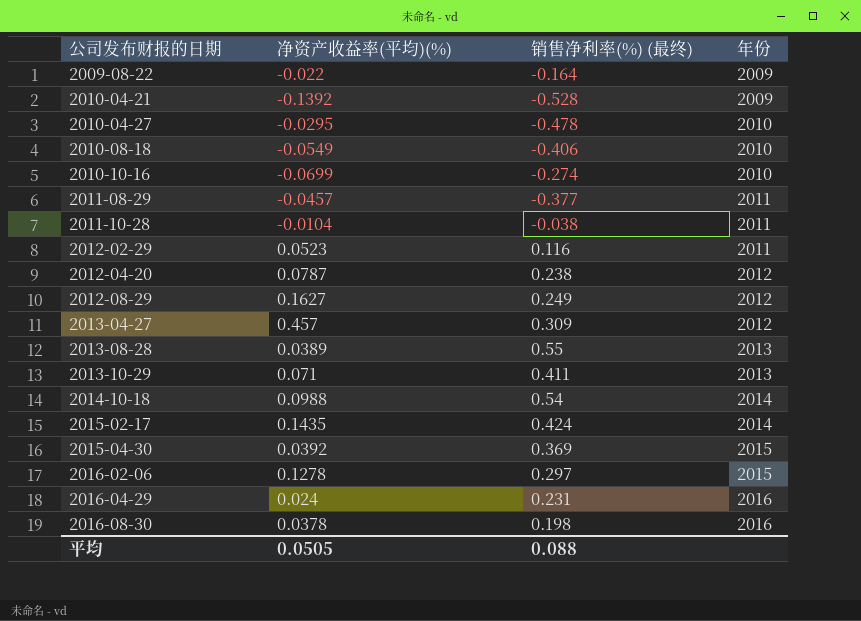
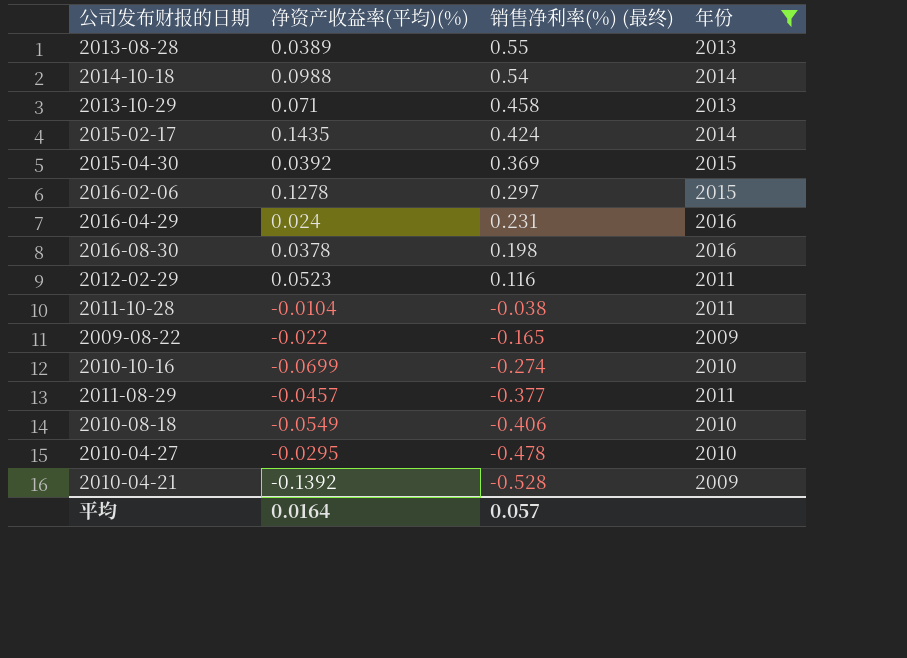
filter: none -> 年份 != 2012
row order: 公司发布财报的日期 ascending -> 销售净利率(%) (最终) descending
2013-10-29 | 销售净利率(%) (最终): 0.411 -> 0.458
2009-08-22 | 销售净利率(%) (最终): -0.164 -> -0.165
平均 | 净资产收益率(平均)(%): 0.0505 -> 0.0164
平均 | 销售净利率(%) (最终): 0.088 -> 0.057

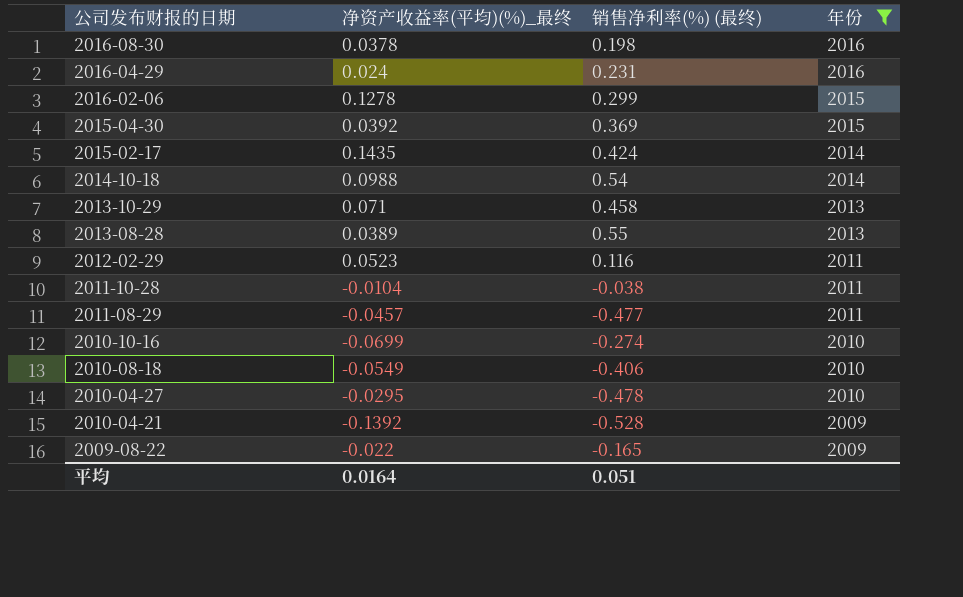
row order: 销售净利率(%) (最终) descending -> 公司发布财报的日期 descending
column name: 净资产收益率(平均)(%) -> 净资产收益率(平均)(%)_最终
2016-02-06 | 销售净利率(%) (最终): 0.297 -> 0.299
2011-08-29 | 销售净利率(%) (最终): -0.377 -> -0.477
平均 | 销售净利率(%) (最终): 0.057 -> 0.051

